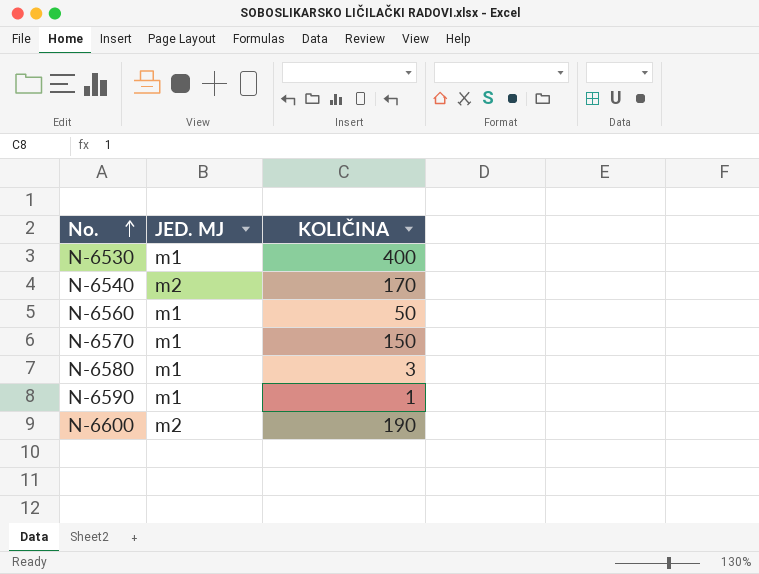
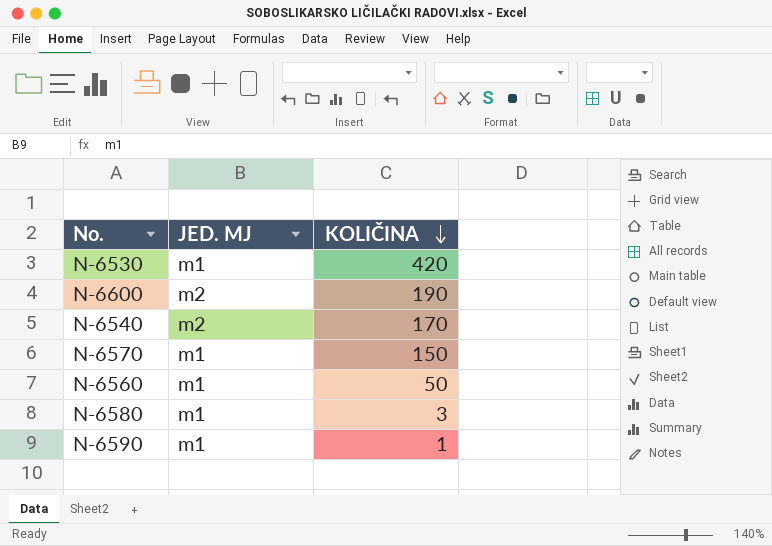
row order: No. ascending -> KOLIČINA descending
N-6530 | KOLIČINA: 400 -> 420

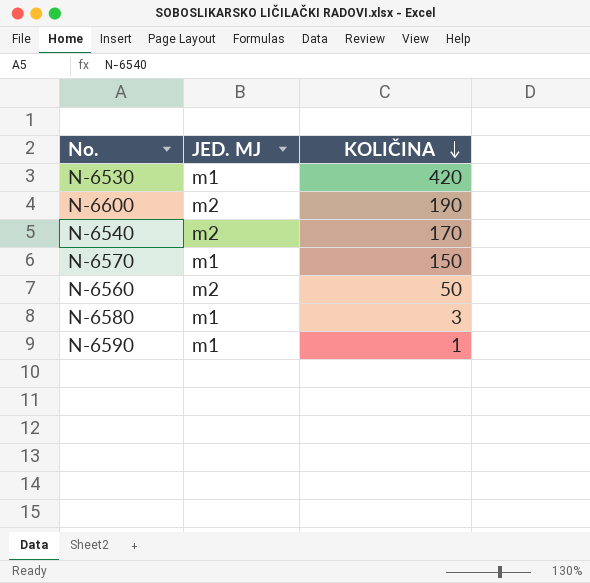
N-6560 | JED. MJ: m1 -> m2

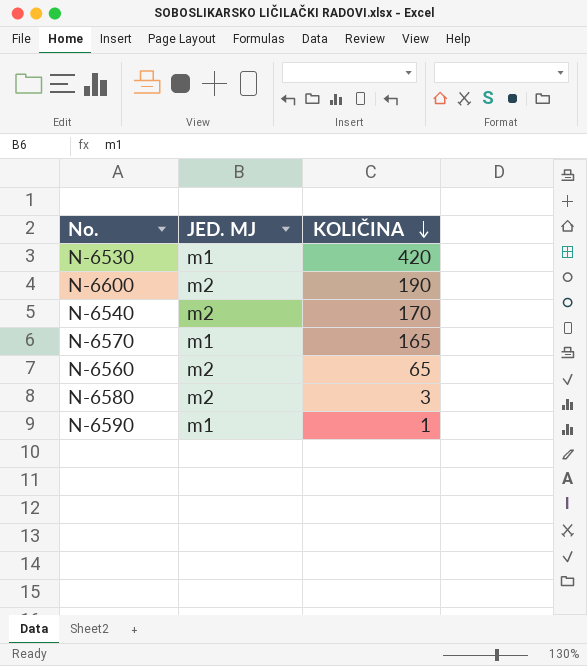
N-6570 | KOLIČINA: 150 -> 165
N-6560 | KOLIČINA: 50 -> 65
N-6580 | JED. MJ: m1 -> m2

